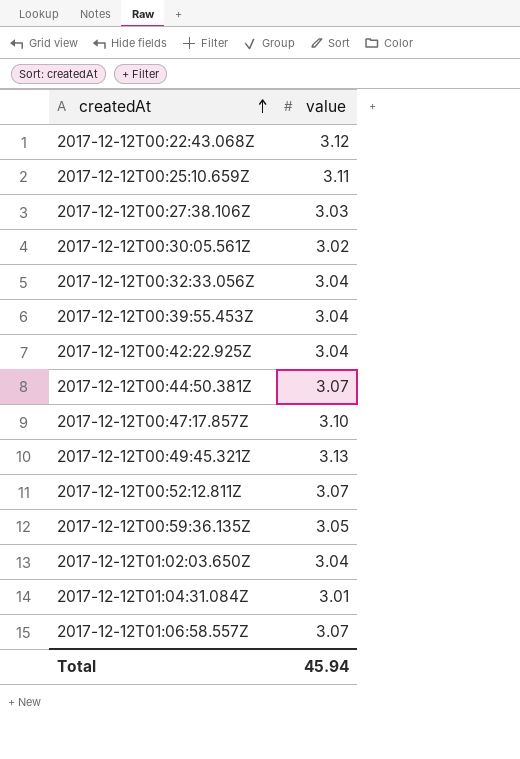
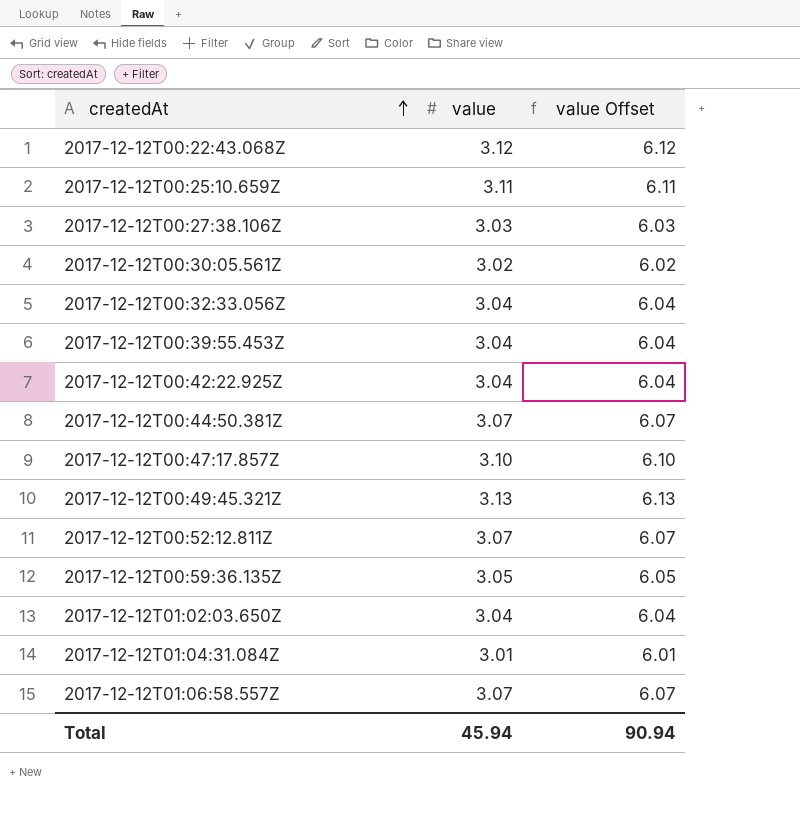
column value Offset | formula: none -> [value] + 3

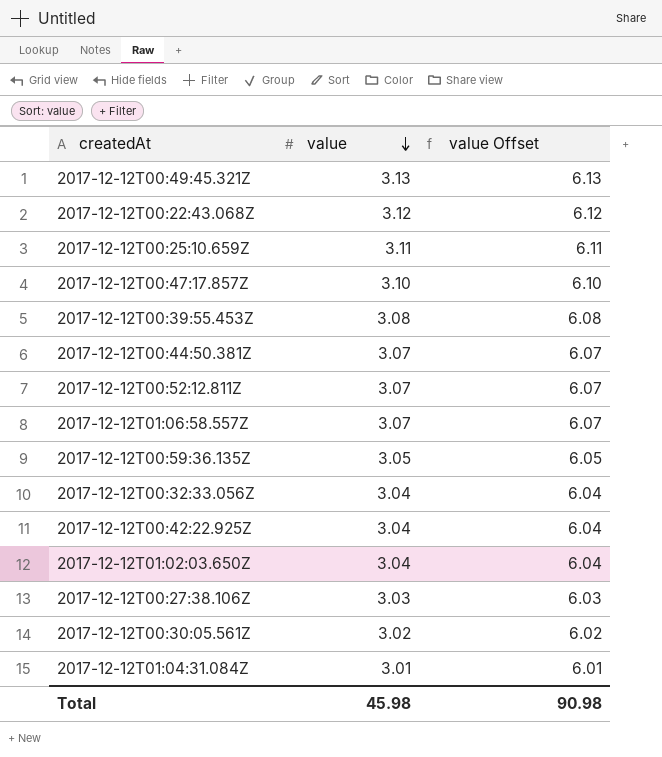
row order: createdAt ascending -> value descending
2017-12-12T00:39:55.453Z | value: 3.04 -> 3.08
2017-12-12T00:39:55.453Z | value Offset: 6.04 -> 6.08
Total | value: 45.94 -> 45.98
Total | value Offset: 90.94 -> 90.98

